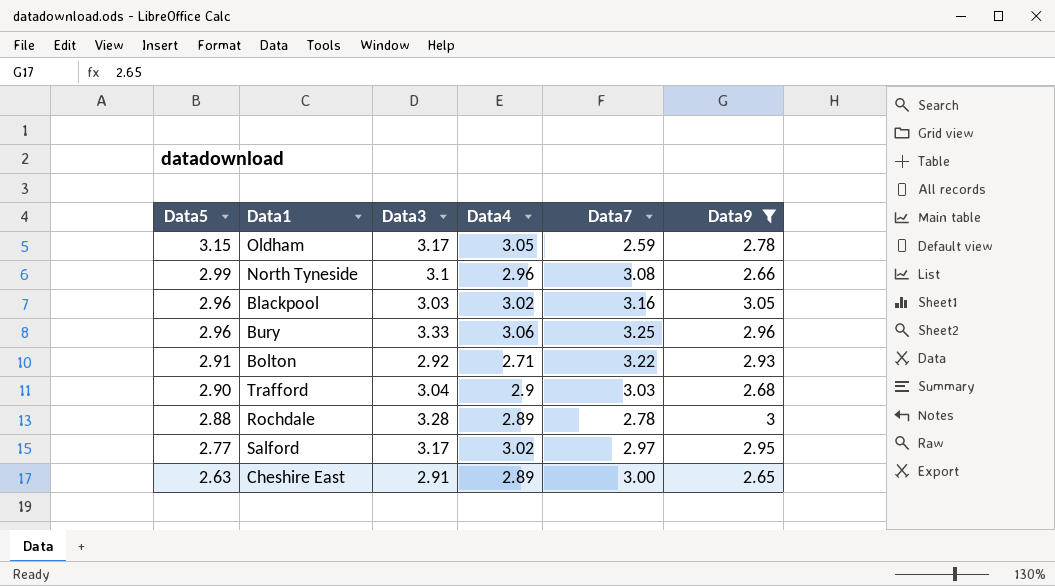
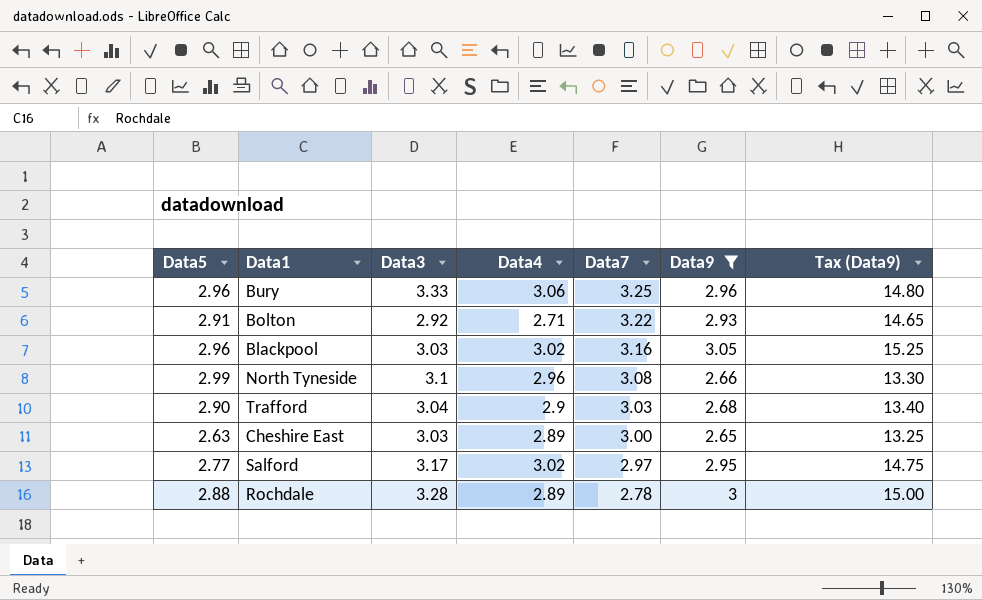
row order: Data5 descending -> Data7 descending
column Tax (Data9) | formula: none -> [Data9] * 5
row Oldham: 3.15 | 3.17 | 3.05 | 2.59 | 2.78 -> none
Cheshire East | Data3: 2.91 -> 3.03

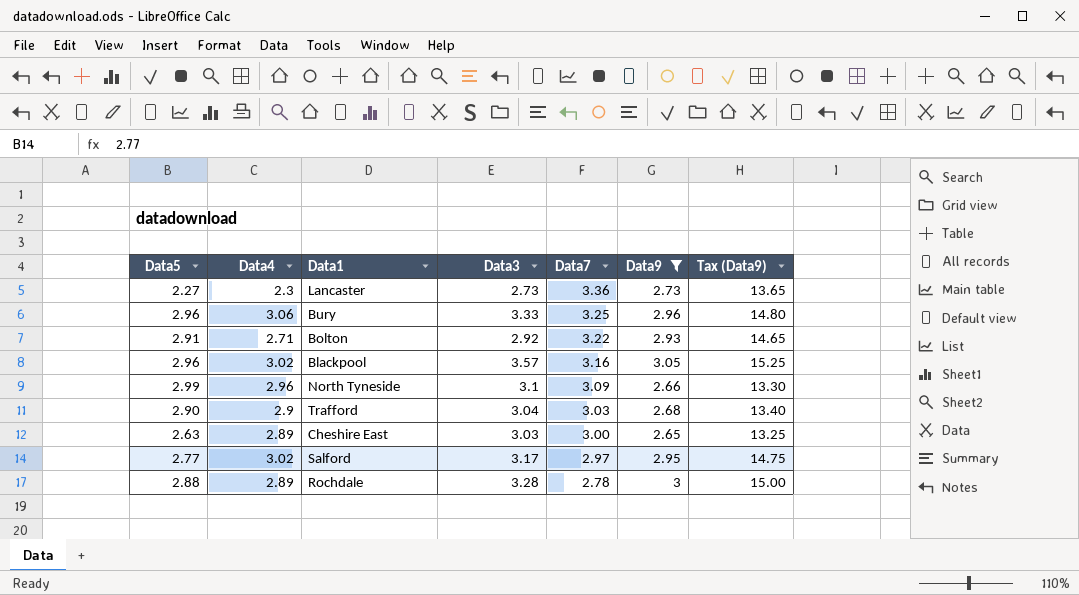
column Data4 | position: 4 -> 2
row Lancaster: none -> 2.27 | 2.3 | 2.73 | 3.36 | 2.73 | 13.65
Blackpool | Data3: 3.03 -> 3.57
North Tyneside | Data7: 3.08 -> 3.09

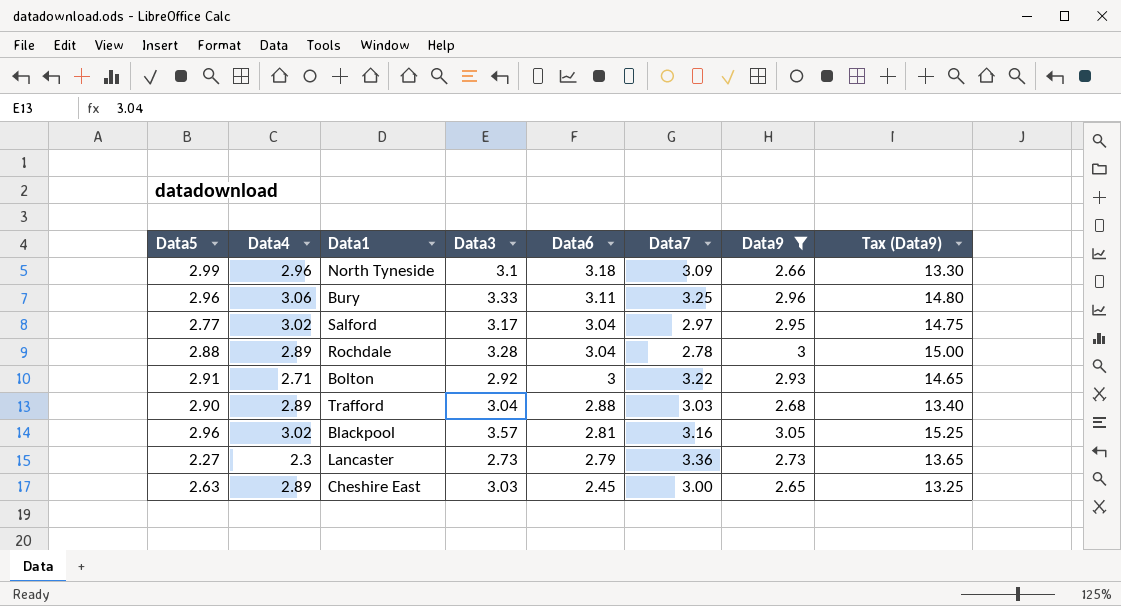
row order: Data7 descending -> Data6 descending
column Data6 | position: none -> 5
Trafford | Data4: 2.9 -> 2.89

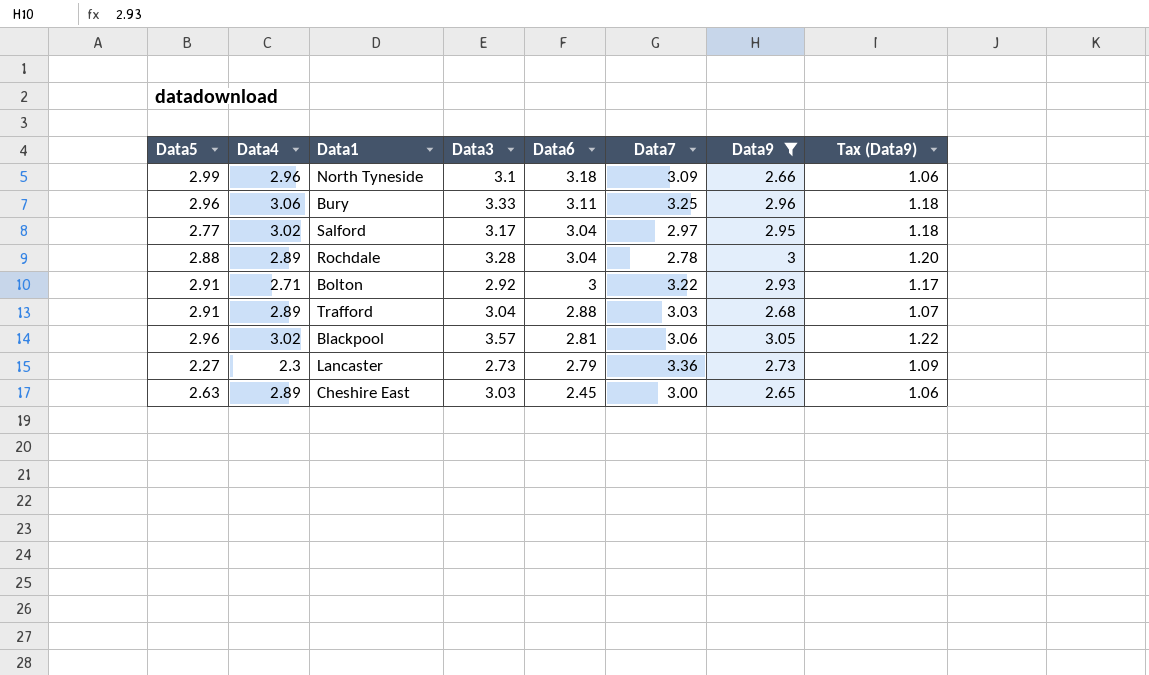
column Tax (Data9) | formula: [Data9] * 5 -> [Data9] * 0.4
Trafford | Data5: 2.90 -> 2.91
Blackpool | Data7: 3.16 -> 3.06

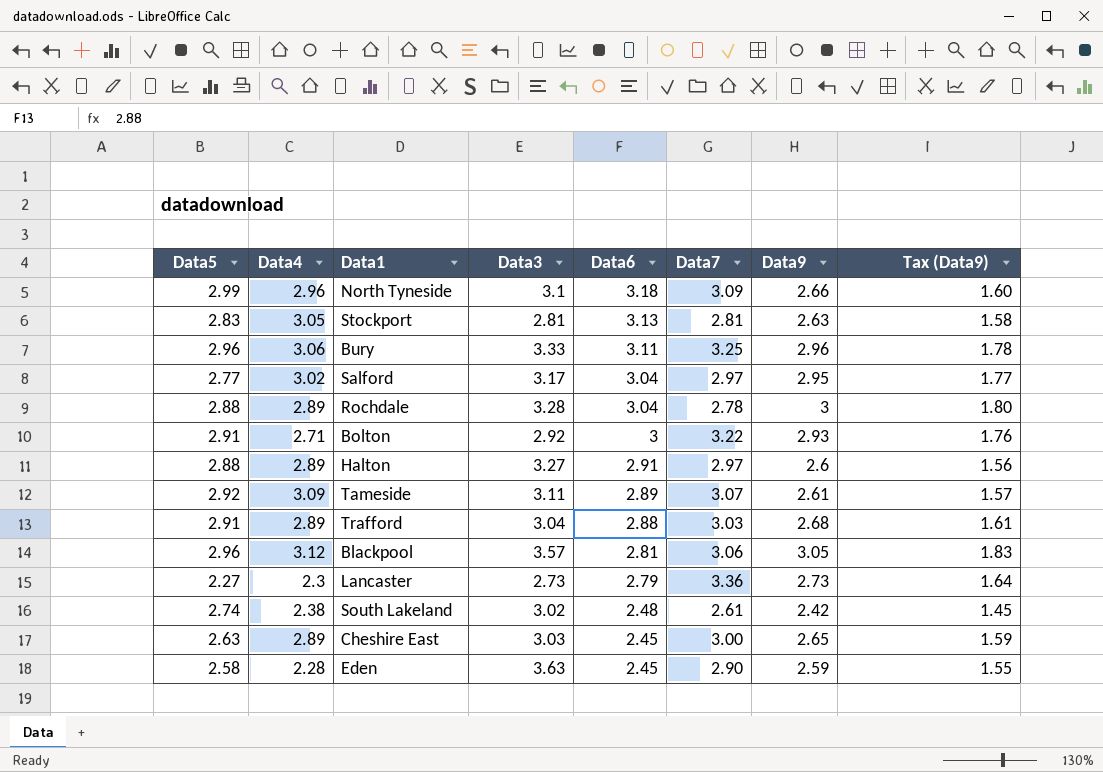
filter: Data9 >= 2.65 -> none
column Tax (Data9) | formula: [Data9] * 0.4 -> [Data9] * 0.6
Blackpool | Data4: 3.02 -> 3.12

